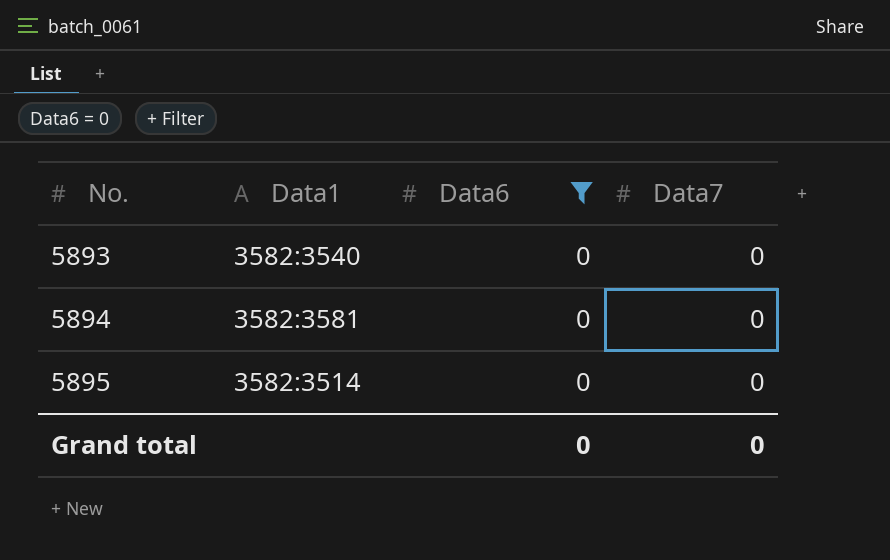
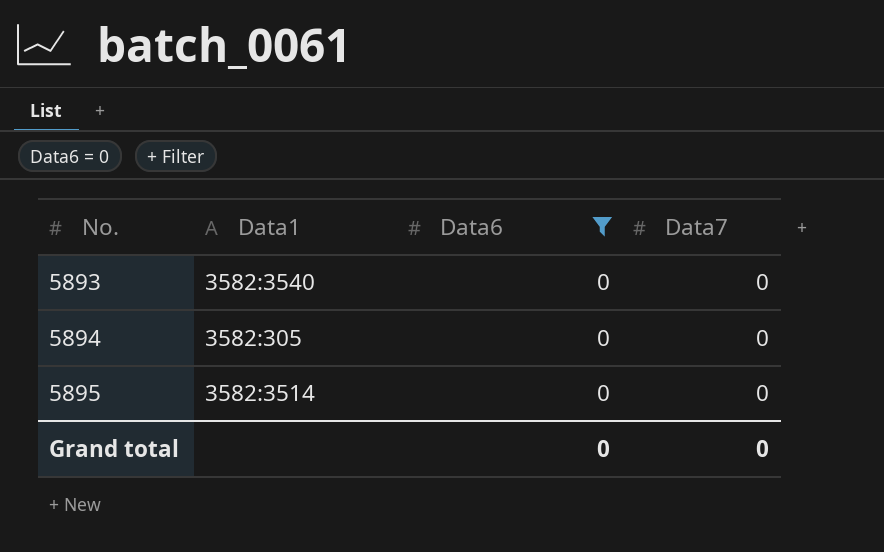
5894 | Data1: 3582:3581 -> 3582:305

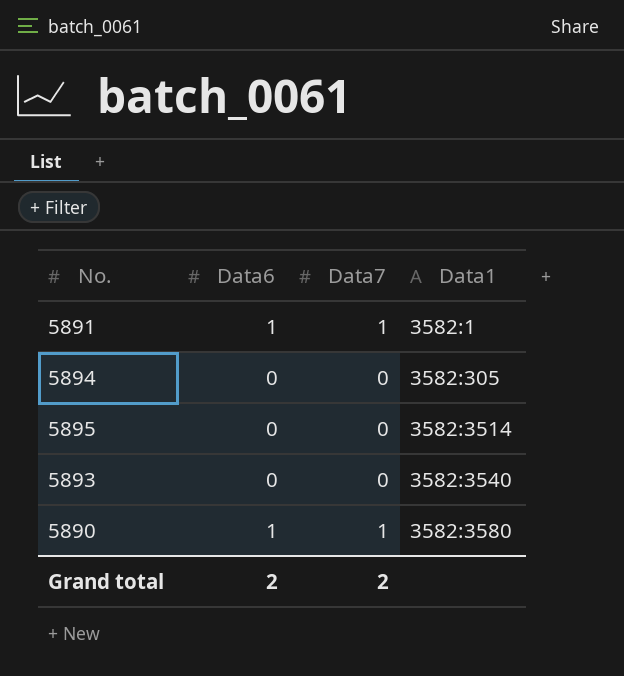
filter: Data6 = 0 -> none
row order: No. ascending -> Data1 ascending
column Data1 | position: 2 -> 4
Grand total | Data6: 0 -> 2
Grand total | Data7: 0 -> 2

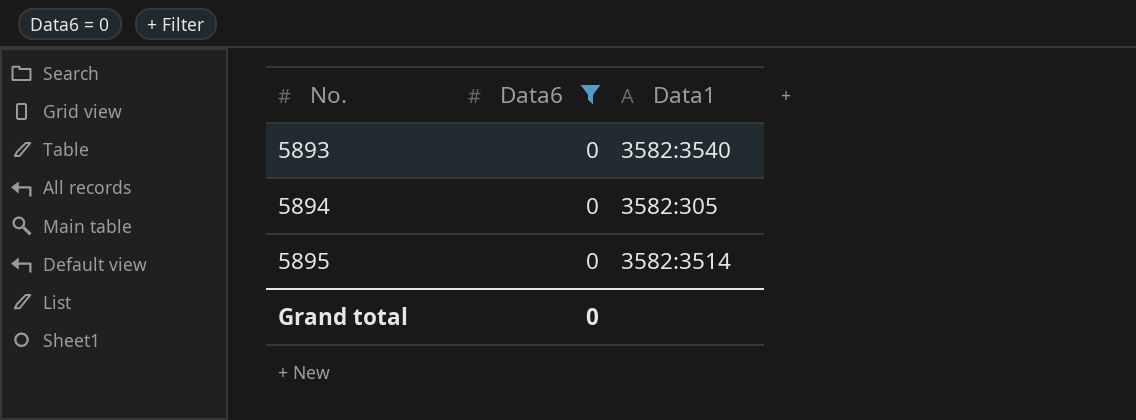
filter: none -> Data6 = 0
row order: Data1 ascending -> No. ascending
column Data7 | position: 3 -> none
Grand total | Data6: 2 -> 0

